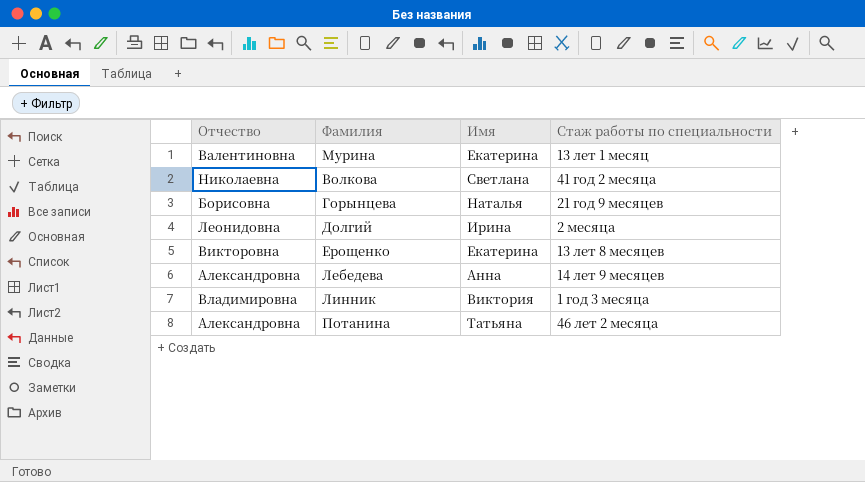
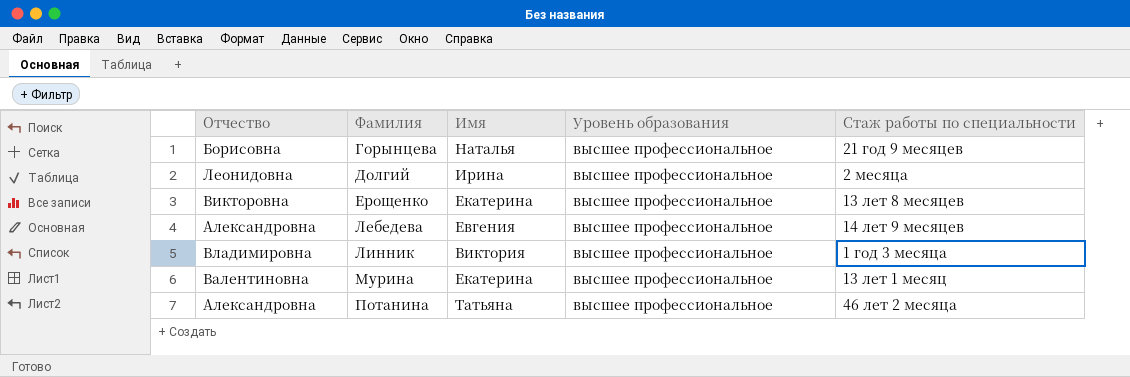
row order: none -> Фамилия ascending
column Уровень образования | position: none -> 4
row Волкова: Николаевна | Светлана | 41 год 2 месяца -> none
Лебедева | Имя: Анна -> Евгения

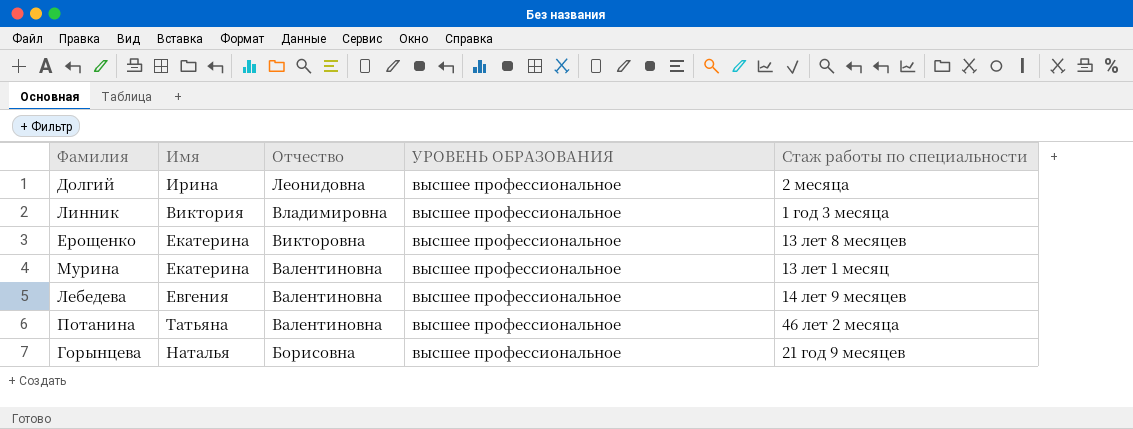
row order: Фамилия ascending -> Отчество descending
column Отчество | position: 1 -> 3
column name: Уровень образования -> УРОВЕНЬ ОБРАЗОВАНИЯ
Лебедева | Отчество: Александровна -> Валентиновна
Потанина | Отчество: Александровна -> Валентиновна

